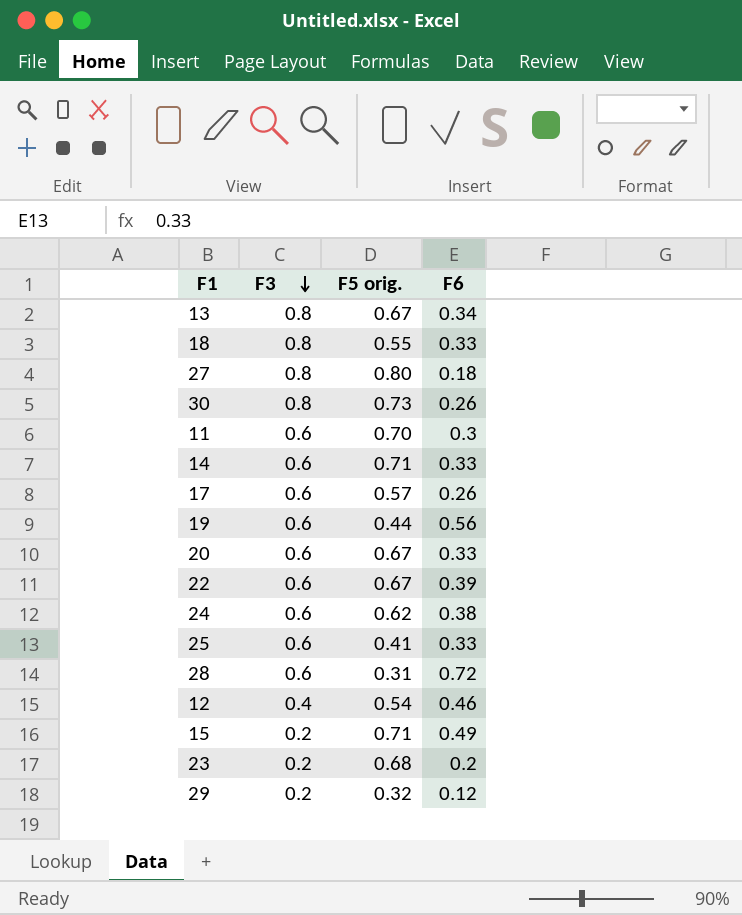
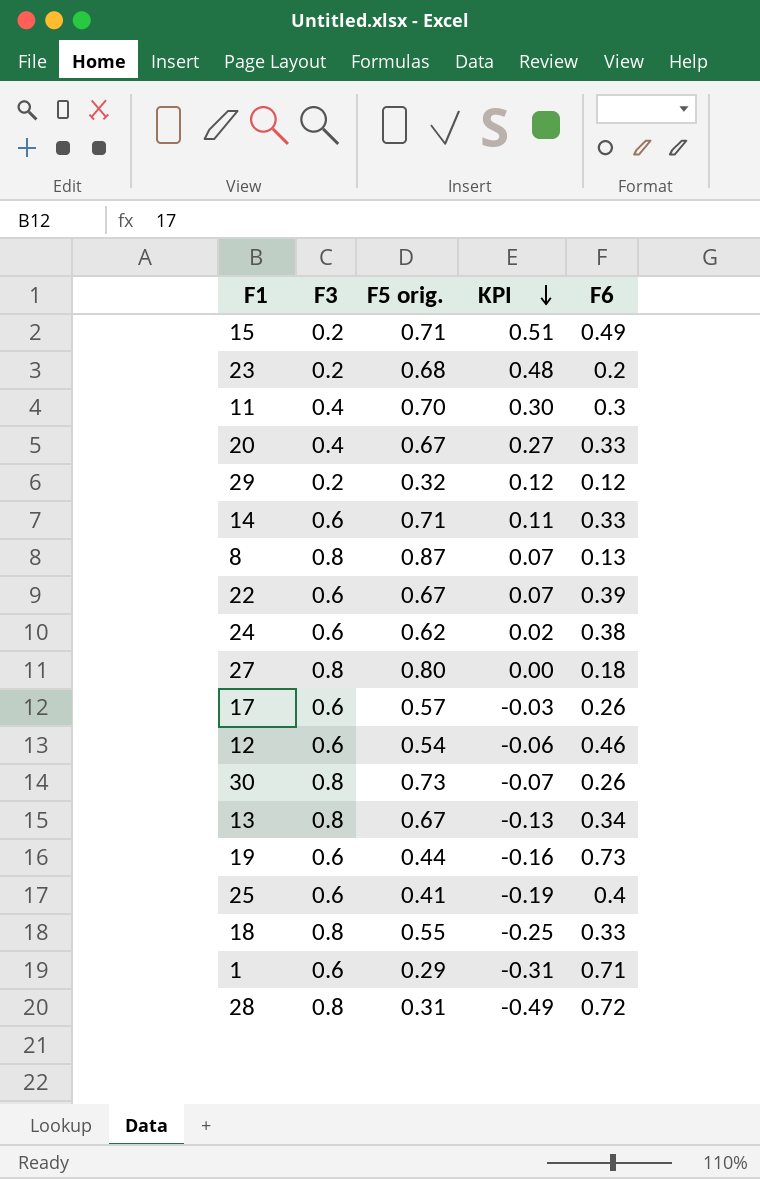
row order: F3 descending -> KPI descending
column KPI | formula: none -> [F5 orig.] - [F3]
11 | F3: 0.6 -> 0.4
20 | F3: 0.6 -> 0.4
row 8: none -> 0.8 | 0.87 | 0.07 | 0.13
12 | F3: 0.4 -> 0.6
19 | F6: 0.56 -> 0.73
25 | F6: 0.33 -> 0.4
row 1: none -> 0.6 | 0.29 | -0.31 | 0.71
28 | F3: 0.6 -> 0.8

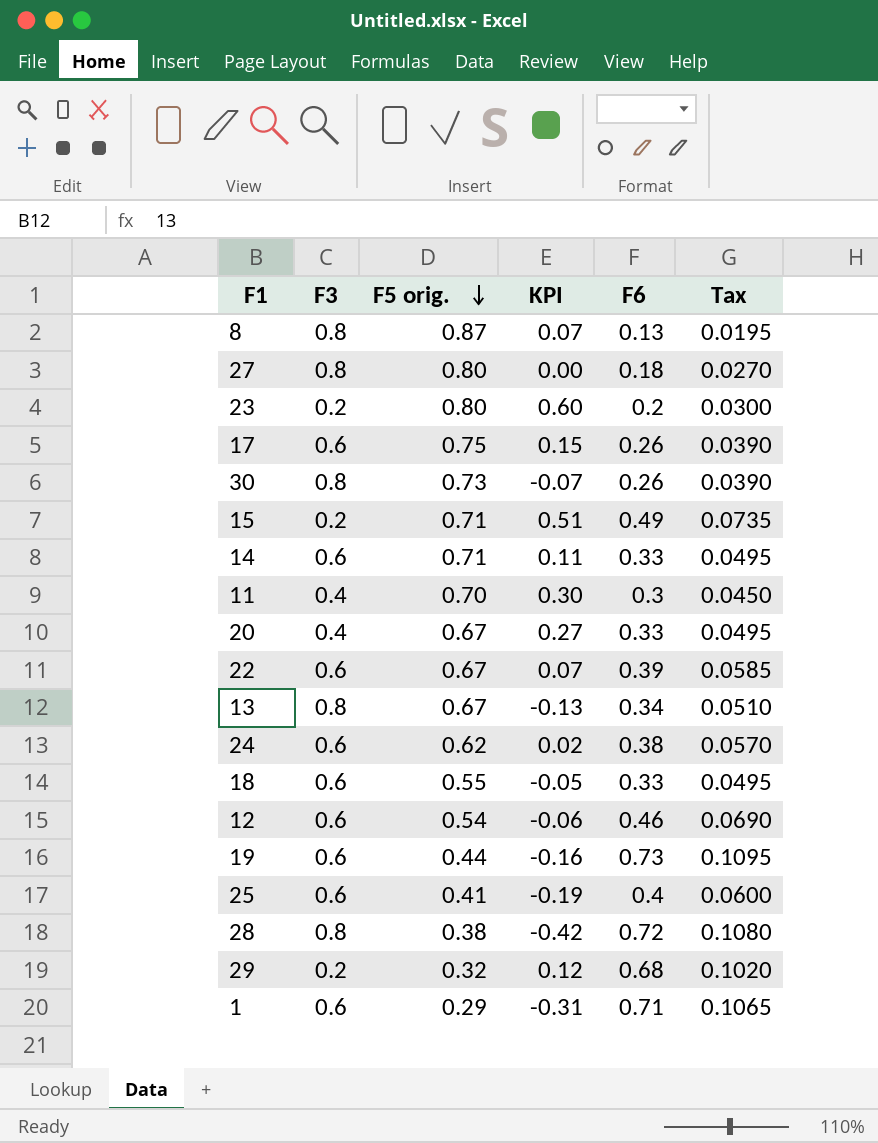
row order: KPI descending -> F5 orig. descending
column Tax | formula: none -> [F6] * 0.15
23 | F5 orig.: 0.68 -> 0.80
23 | KPI: 0.48 -> 0.60
17 | F5 orig.: 0.57 -> 0.75
17 | KPI: -0.03 -> 0.15
18 | F3: 0.8 -> 0.6
18 | KPI: -0.25 -> -0.05
28 | F5 orig.: 0.31 -> 0.38
28 | KPI: -0.49 -> -0.42
29 | F6: 0.12 -> 0.68

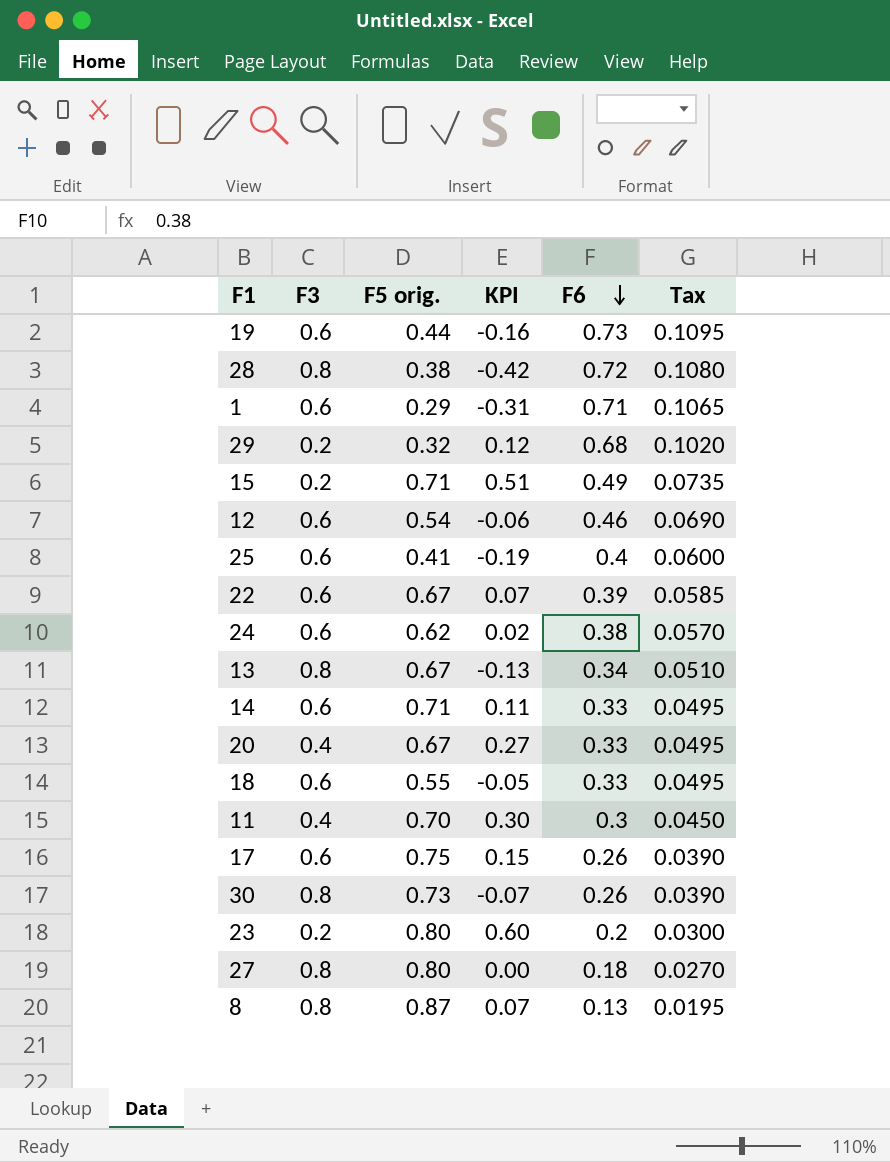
row order: F5 orig. descending -> F6 descending

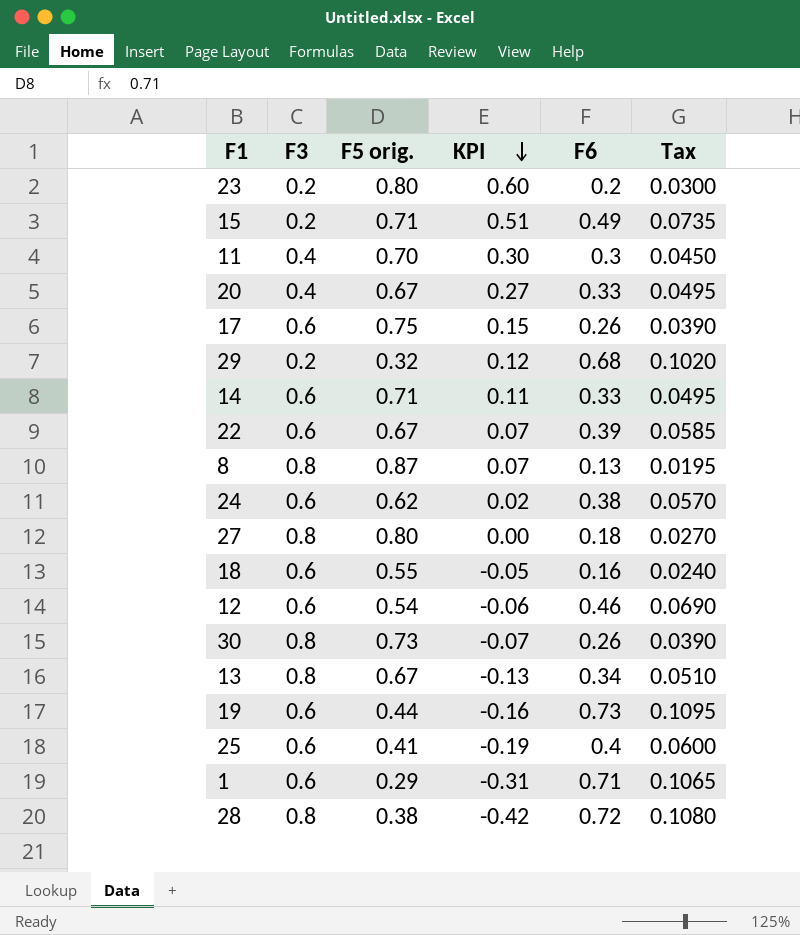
row order: F6 descending -> KPI descending
18 | F6: 0.33 -> 0.16
18 | Tax: 0.0495 -> 0.0240

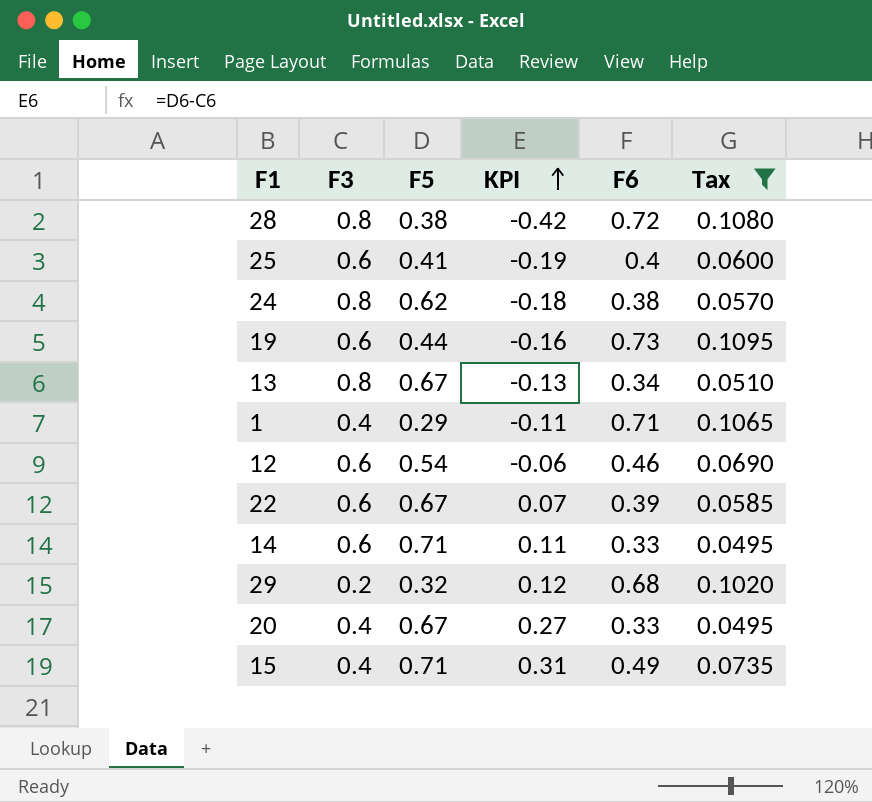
filter: none -> Tax >= 0.0495
row order: KPI descending -> KPI ascending
column name: F5 orig. -> F5
24 | F3: 0.6 -> 0.8
24 | KPI: 0.02 -> -0.18
1 | F3: 0.6 -> 0.4
1 | KPI: -0.31 -> -0.11
15 | F3: 0.2 -> 0.4
15 | KPI: 0.51 -> 0.31

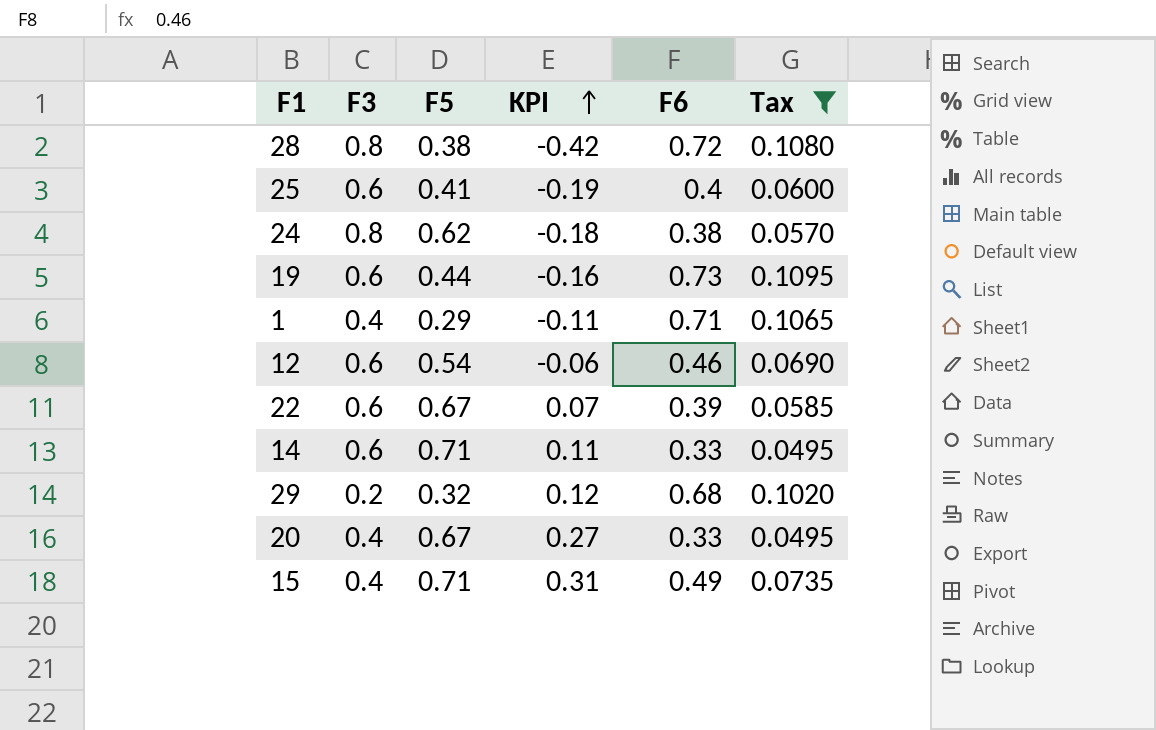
row 13: 0.8 | 0.67 | -0.13 | 0.34 | 0.0510 -> none

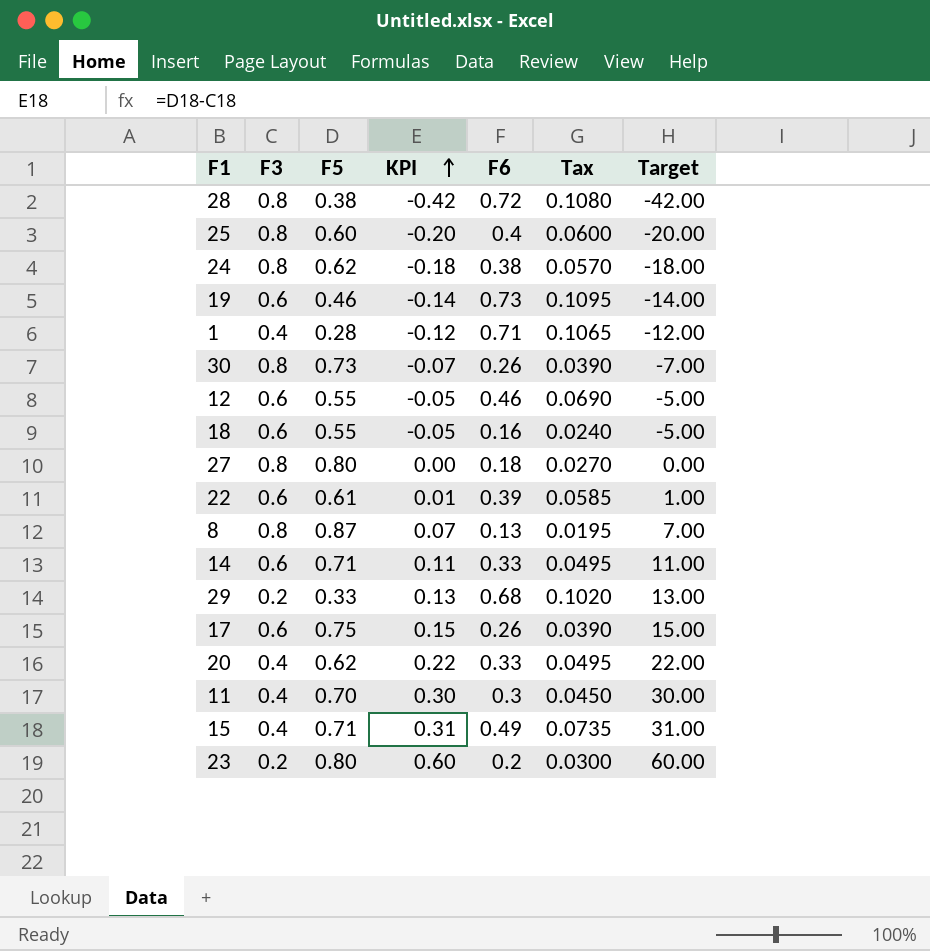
filter: Tax >= 0.0495 -> none
column Target | formula: none -> [KPI] * 100
25 | F3: 0.6 -> 0.8
25 | F5: 0.41 -> 0.60
25 | KPI: -0.19 -> -0.20
19 | F5: 0.44 -> 0.46
19 | KPI: -0.16 -> -0.14
1 | F5: 0.29 -> 0.28
1 | KPI: -0.11 -> -0.12
12 | F5: 0.54 -> 0.55
12 | KPI: -0.06 -> -0.05
22 | F5: 0.67 -> 0.61
22 | KPI: 0.07 -> 0.01
29 | F5: 0.32 -> 0.33
29 | KPI: 0.12 -> 0.13
20 | F5: 0.67 -> 0.62
20 | KPI: 0.27 -> 0.22

